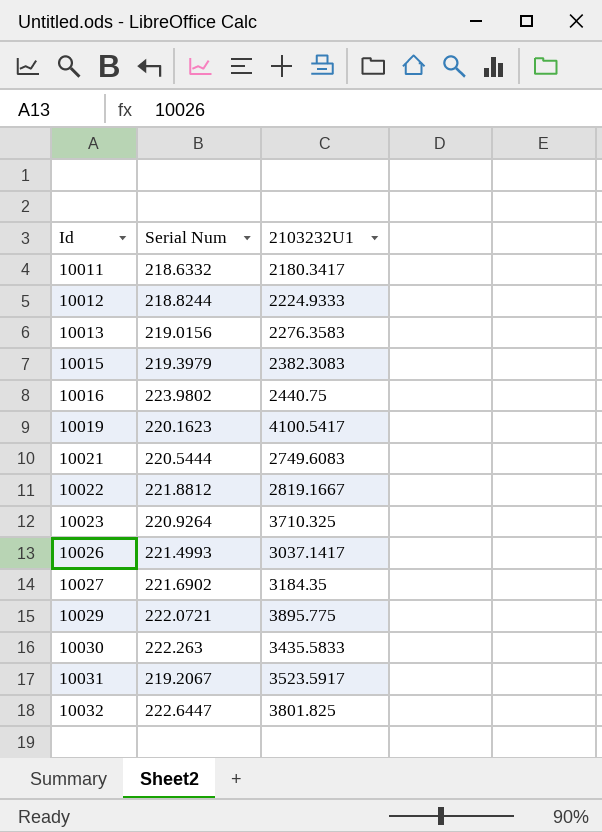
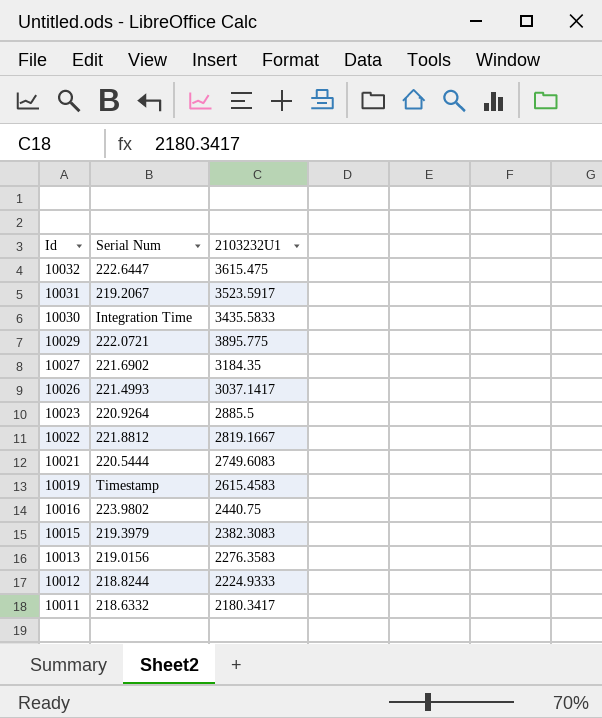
row order: Id ascending -> Id descending
10032 | 2103232U1: 3801.825 -> 3615.475
10030 | Serial Num: 222.263 -> Integration Time
10023 | 2103232U1: 3710.325 -> 2885.5
10019 | Serial Num: 220.1623 -> Timestamp
10019 | 2103232U1: 4100.5417 -> 2615.4583

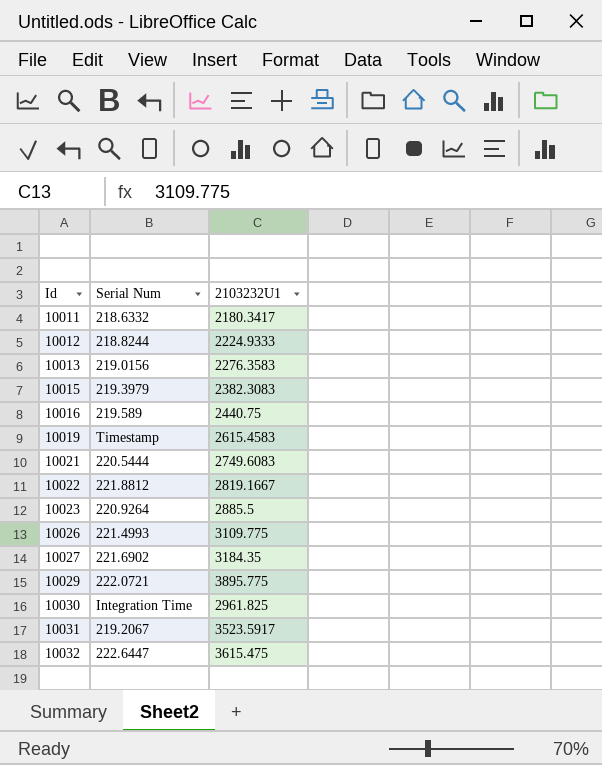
row order: Id descending -> Id ascending
10016 | Serial Num: 223.9802 -> 219.589
10026 | 2103232U1: 3037.1417 -> 3109.775
10030 | 2103232U1: 3435.5833 -> 2961.825

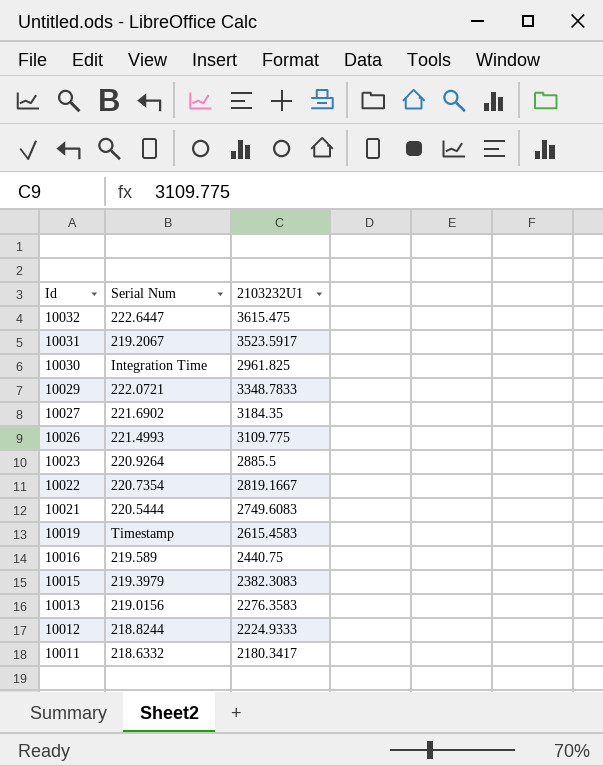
row order: Id ascending -> Id descending
10029 | 2103232U1: 3895.775 -> 3348.7833
10022 | Serial Num: 221.8812 -> 220.7354

